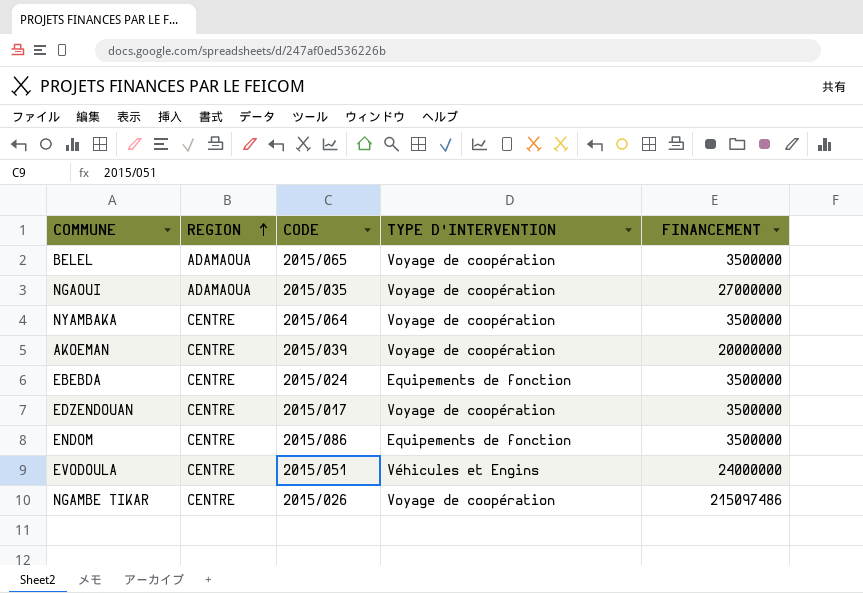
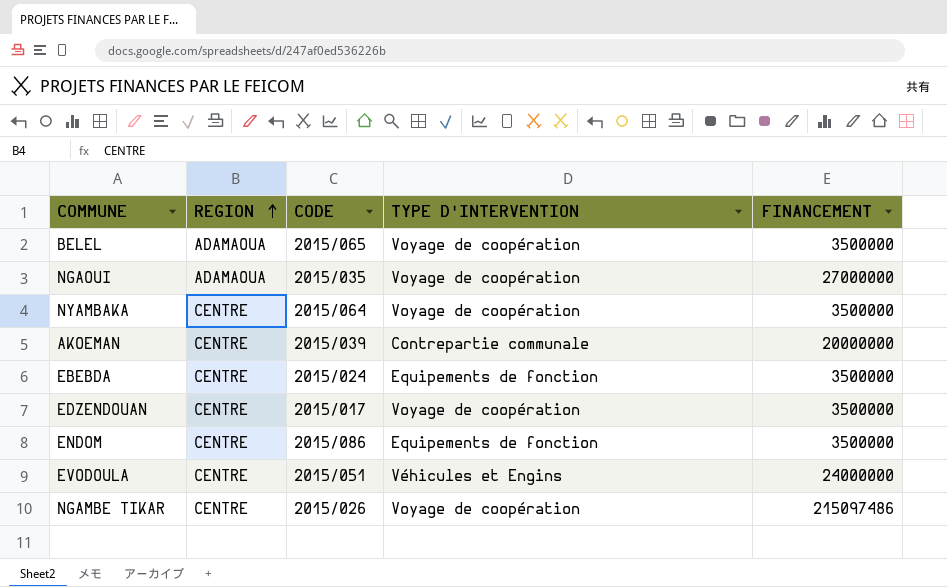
AKOEMAN | TYPE D'INTERVENTION: Voyage de coopération -> Contrepartie communale

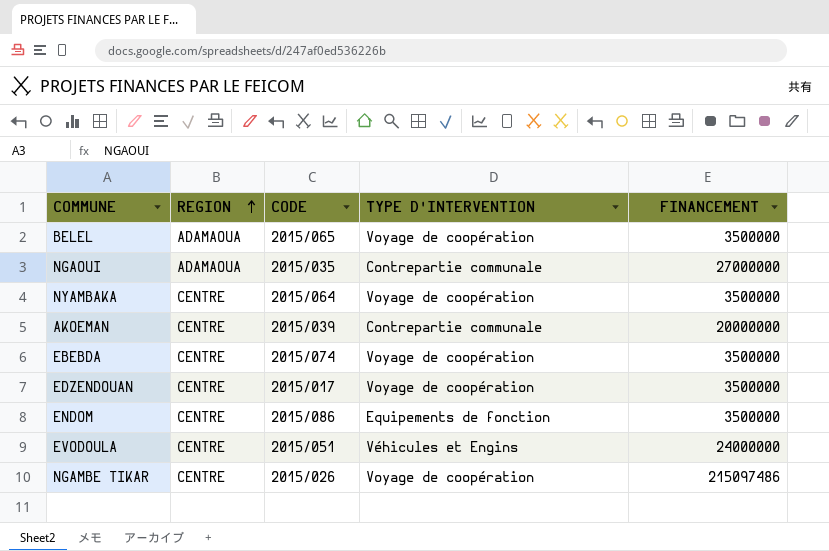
NGAOUI | TYPE D'INTERVENTION: Voyage de coopération -> Contrepartie communale
EBEBDA | CODE: 2015/024 -> 2015/074
EBEBDA | TYPE D'INTERVENTION: Equipements de fonction -> Voyage de coopération

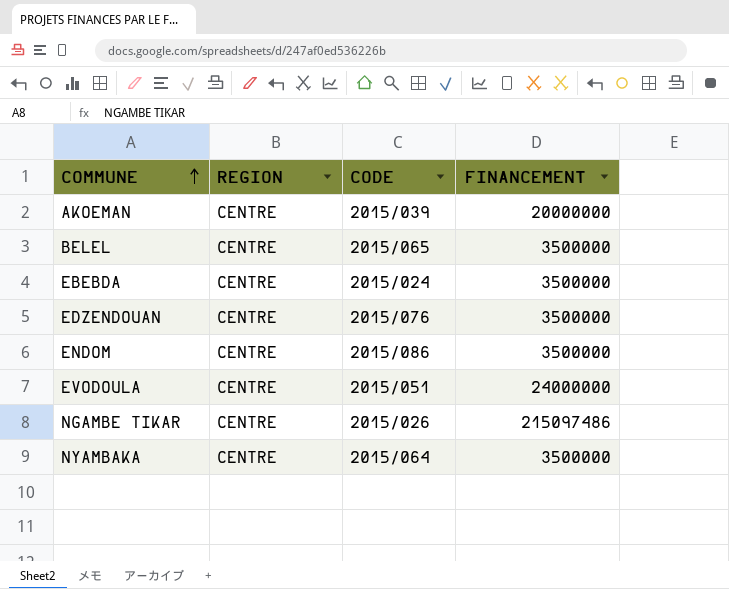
row order: REGION ascending -> COMMUNE ascending
column TYPE D'INTERVENTION | position: 4 -> none
row NGAOUI: ADAMAOUA | 2015/035 | Contrepartie communale | 27000000 -> none
BELEL | REGION: ADAMAOUA -> CENTRE
EBEBDA | CODE: 2015/074 -> 2015/024
EDZENDOUAN | CODE: 2015/017 -> 2015/076

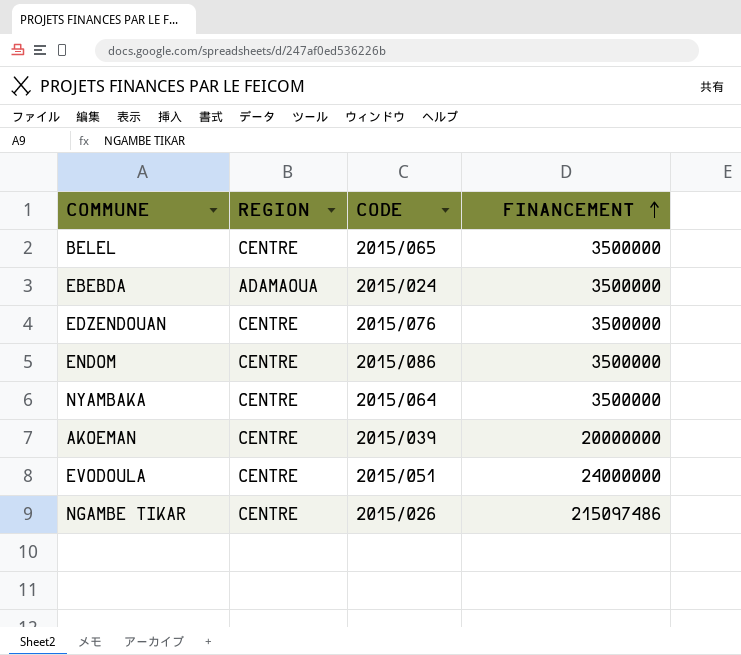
row order: COMMUNE ascending -> FINANCEMENT ascending
EBEBDA | REGION: CENTRE -> ADAMAOUA

